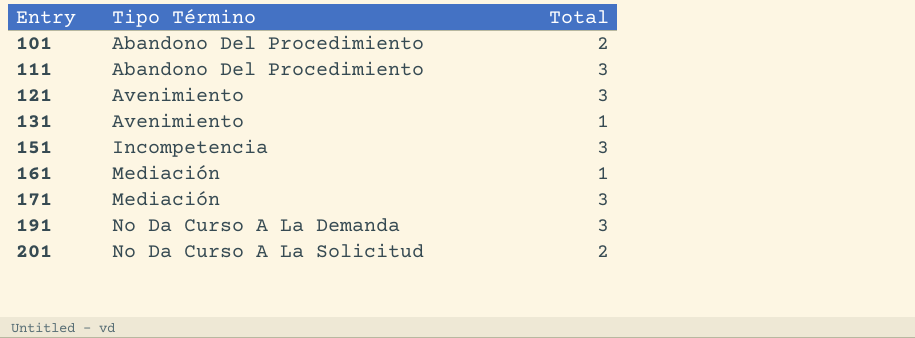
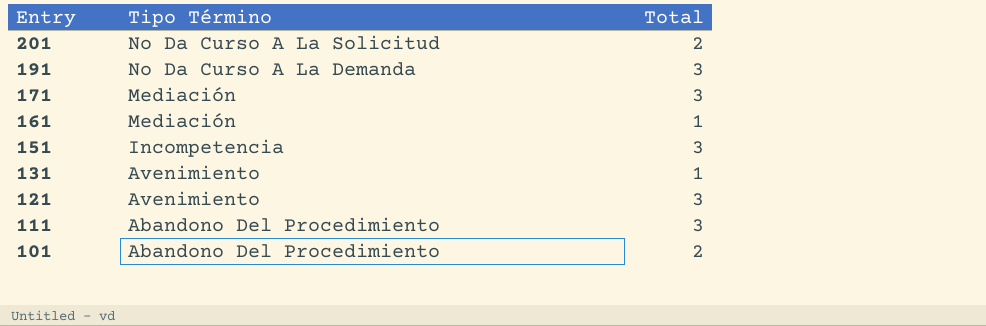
row order: Entry ascending -> Entry descending

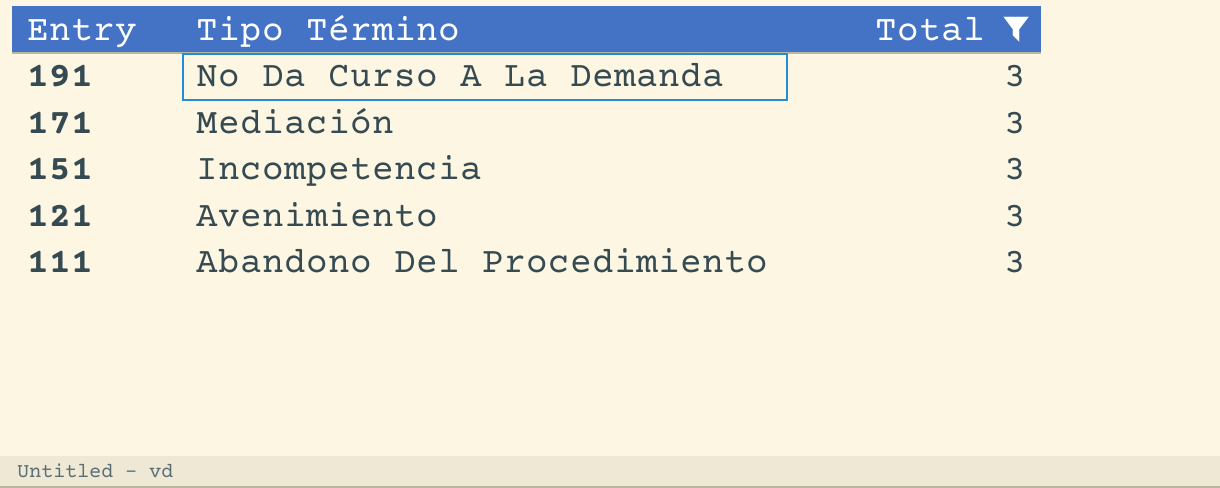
filter: none -> Total = 3

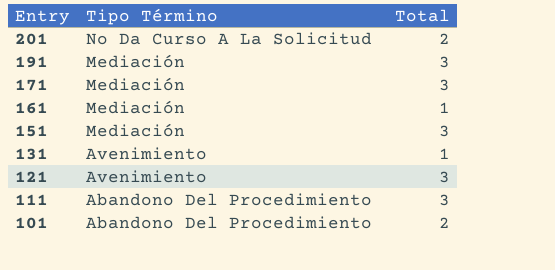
filter: Total = 3 -> none
191 | Tipo Término: No Da Curso A La Demanda -> Mediación
151 | Tipo Término: Incompetencia -> Mediación

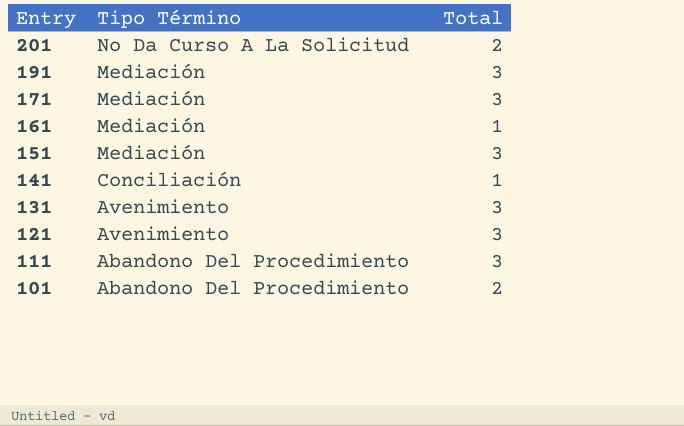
row 141: none -> Conciliación | 1
131 | Total: 1 -> 3

